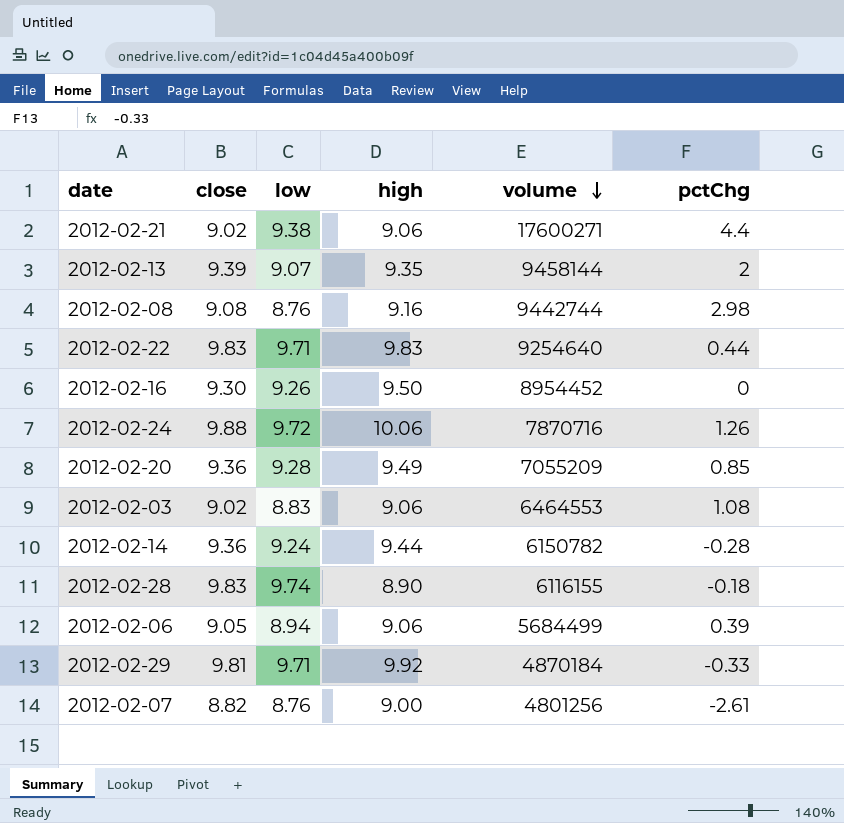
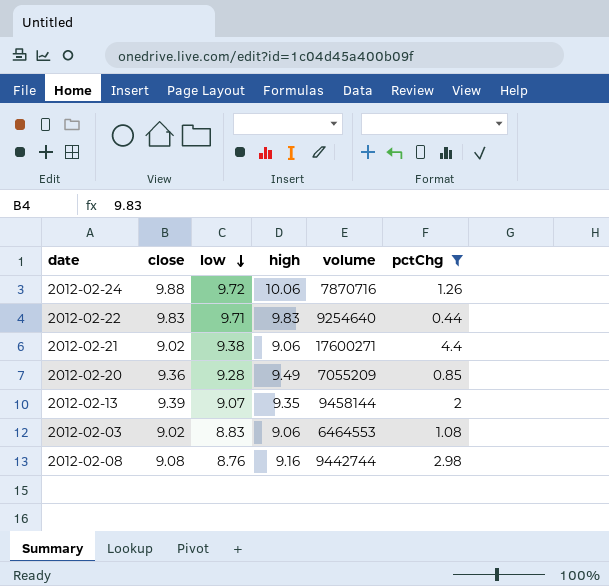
filter: none -> pctChg >= 0.44
row order: volume descending -> low descending

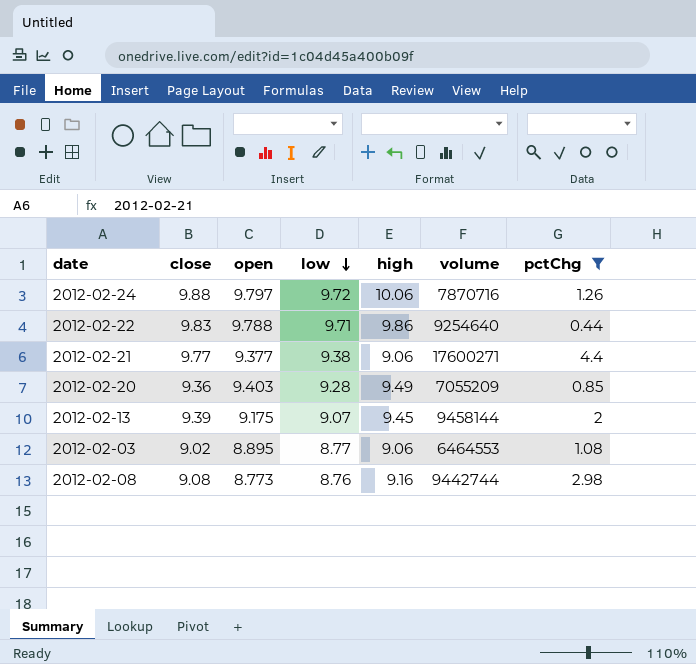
column open | position: none -> 3
2012-02-22 | high: 9.83 -> 9.86
2012-02-21 | close: 9.02 -> 9.77
2012-02-13 | high: 9.35 -> 9.45
2012-02-03 | low: 8.83 -> 8.77

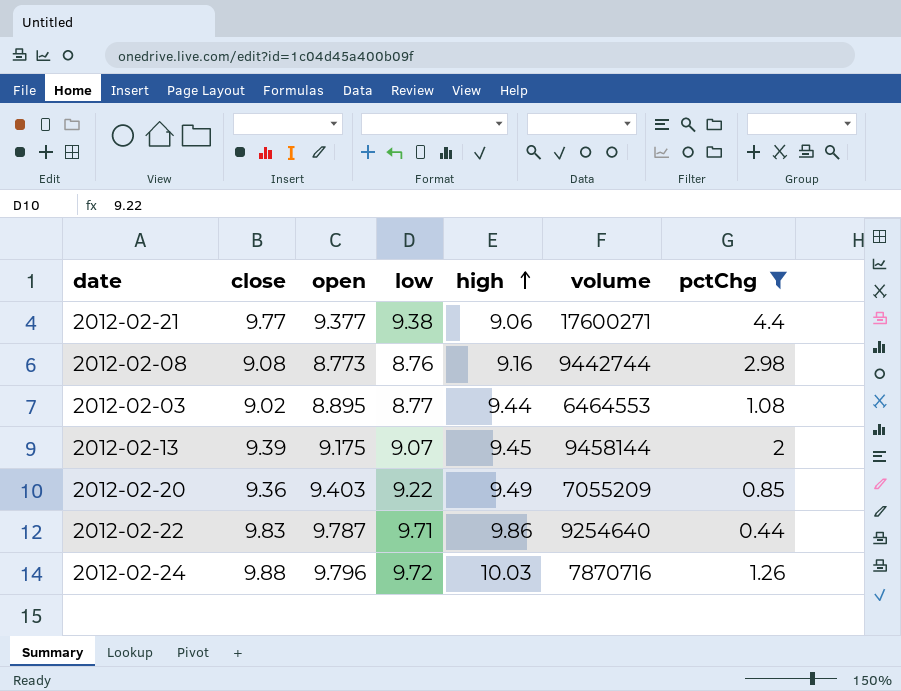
row order: low descending -> high ascending
2012-02-03 | high: 9.06 -> 9.44
2012-02-20 | low: 9.28 -> 9.22
2012-02-22 | open: 9.788 -> 9.787
2012-02-24 | open: 9.797 -> 9.796
2012-02-24 | high: 10.06 -> 10.03

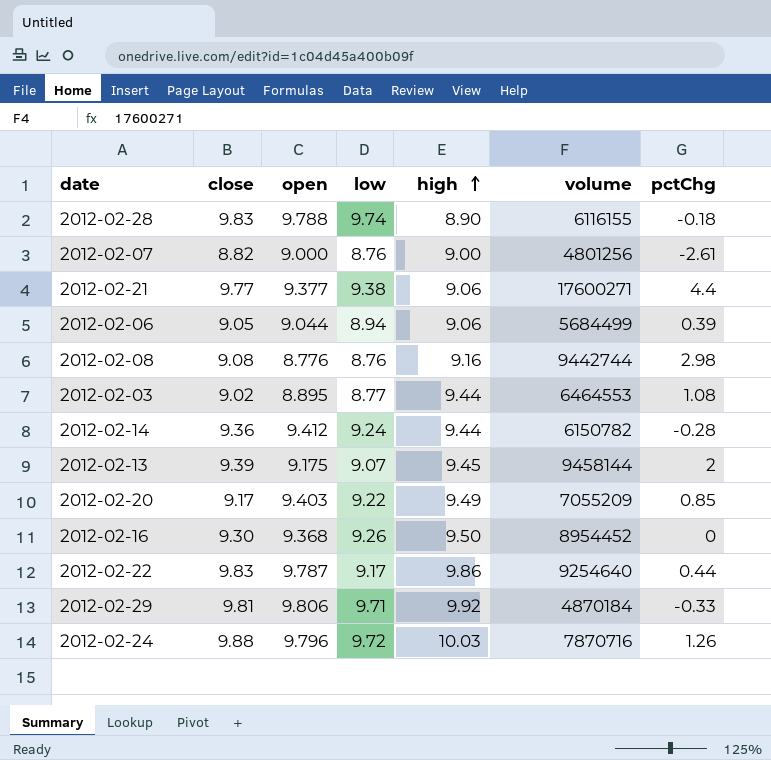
filter: pctChg >= 0.44 -> none
2012-02-08 | open: 8.773 -> 8.776
2012-02-20 | close: 9.36 -> 9.17
2012-02-22 | low: 9.71 -> 9.17

